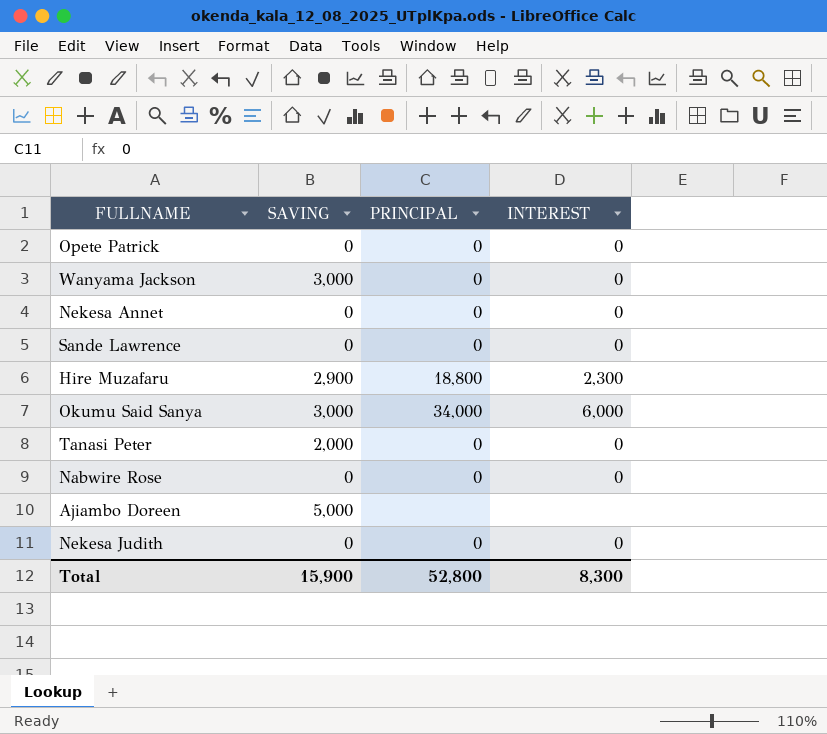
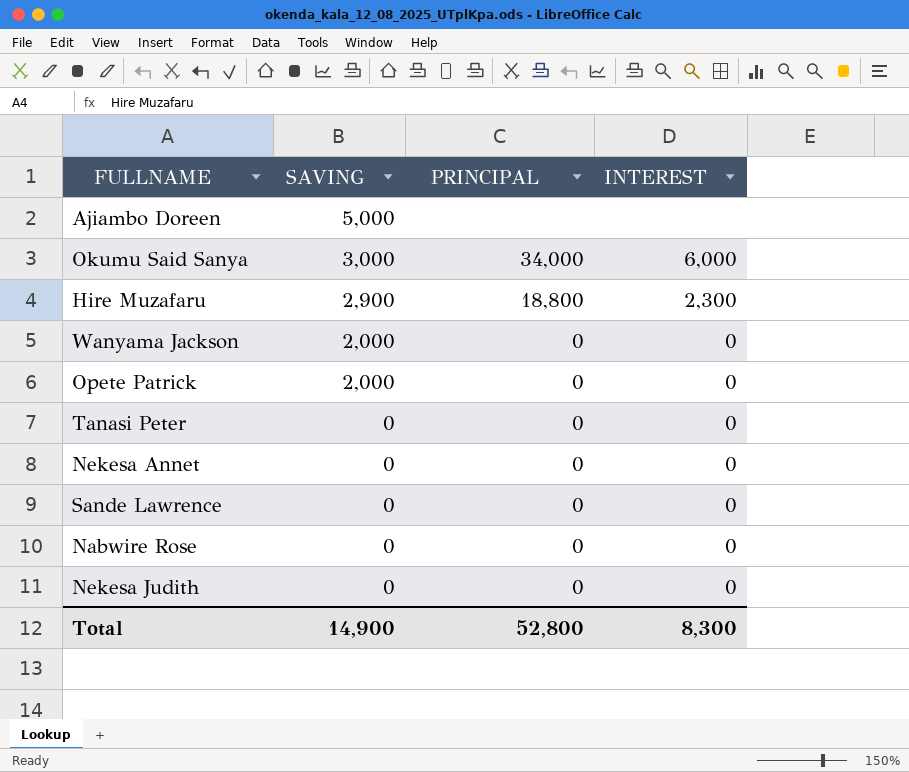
row order: none -> SAVING descending
Wanyama Jackson | SAVING: 3,000 -> 2,000
Opete Patrick | SAVING: 0 -> 2,000
Tanasi Peter | SAVING: 2,000 -> 0
Total | SAVING: 15,900 -> 14,900

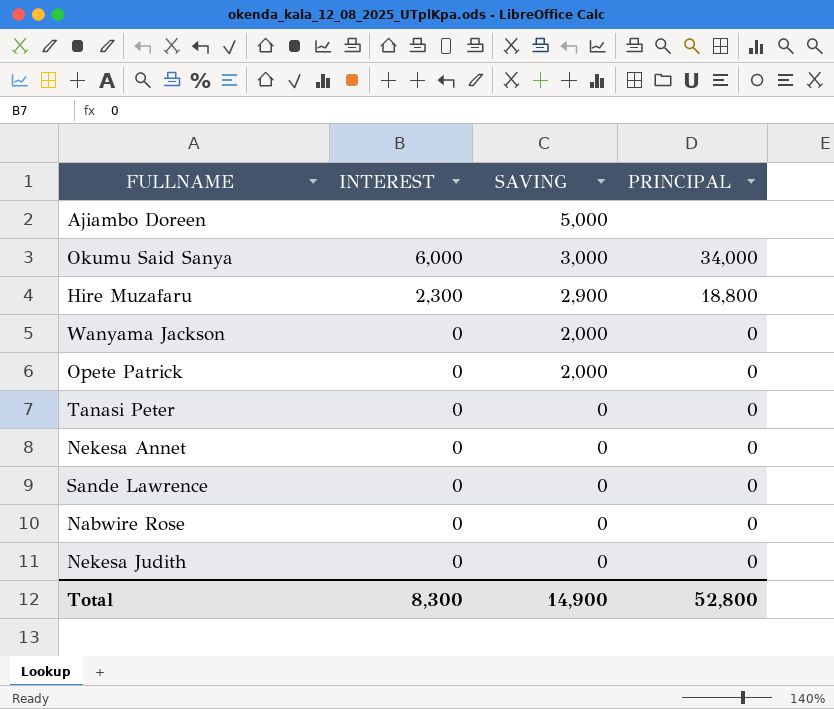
column INTEREST | position: 4 -> 2

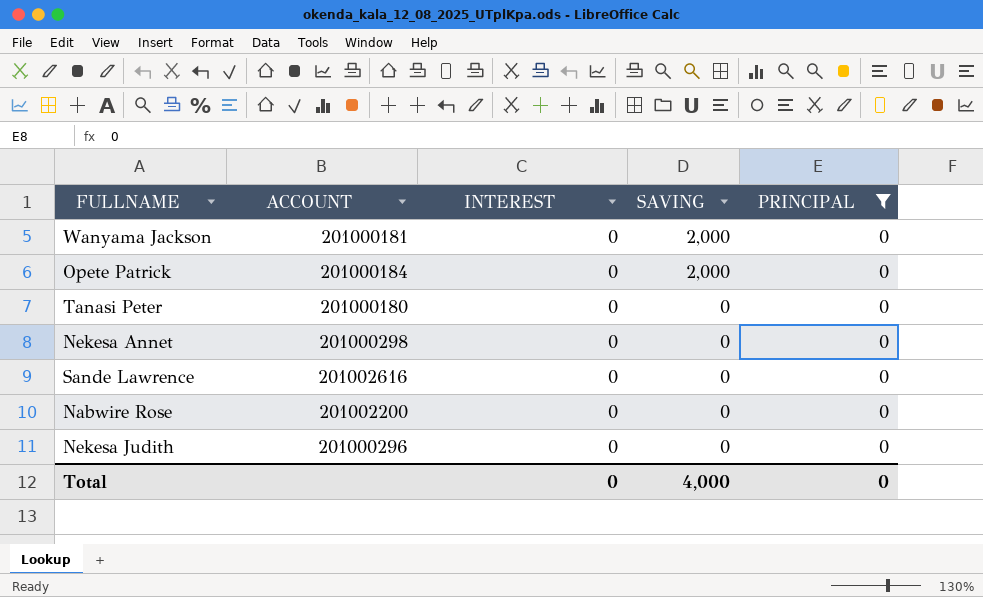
filter: none -> PRINCIPAL = 0
column ACCOUNT | position: none -> 2
Total | INTEREST: 8,300 -> 0
Total | SAVING: 14,900 -> 4,000
Total | PRINCIPAL: 52,800 -> 0

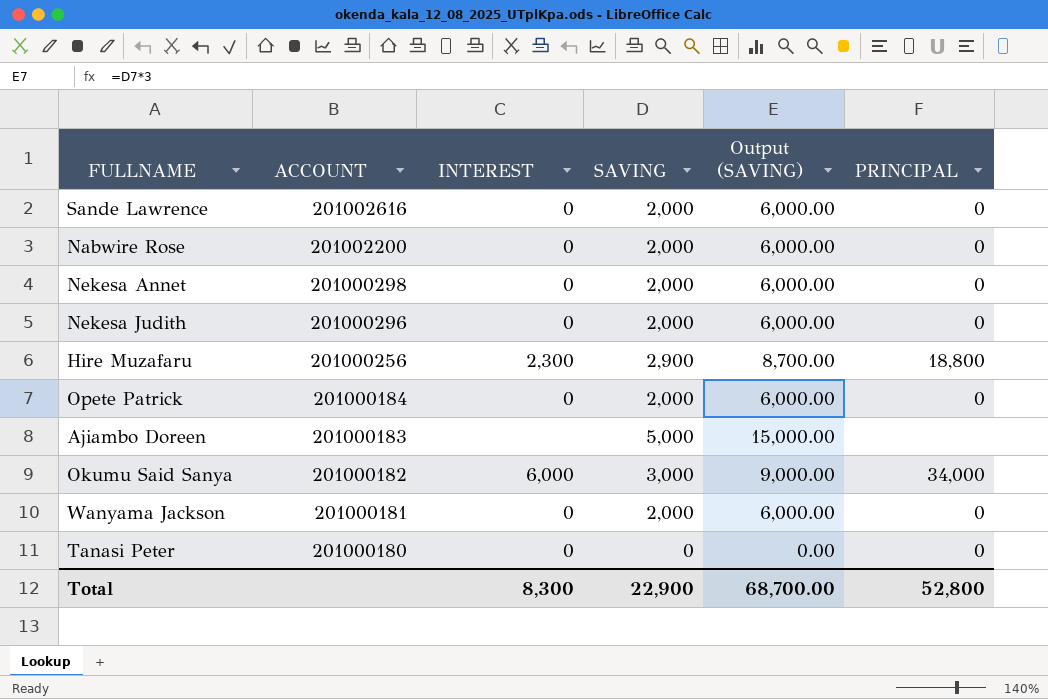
filter: PRINCIPAL = 0 -> none
row order: SAVING descending -> ACCOUNT descending
column Output (SAVING) | formula: none -> [SAVING] * 3
Sande Lawrence | SAVING: 0 -> 2,000
Nabwire Rose | SAVING: 0 -> 2,000
Nekesa Annet | SAVING: 0 -> 2,000
Nekesa Judith | SAVING: 0 -> 2,000
Total | INTEREST: 0 -> 8,300
Total | SAVING: 4,000 -> 22,900
Total | PRINCIPAL: 0 -> 52,800

